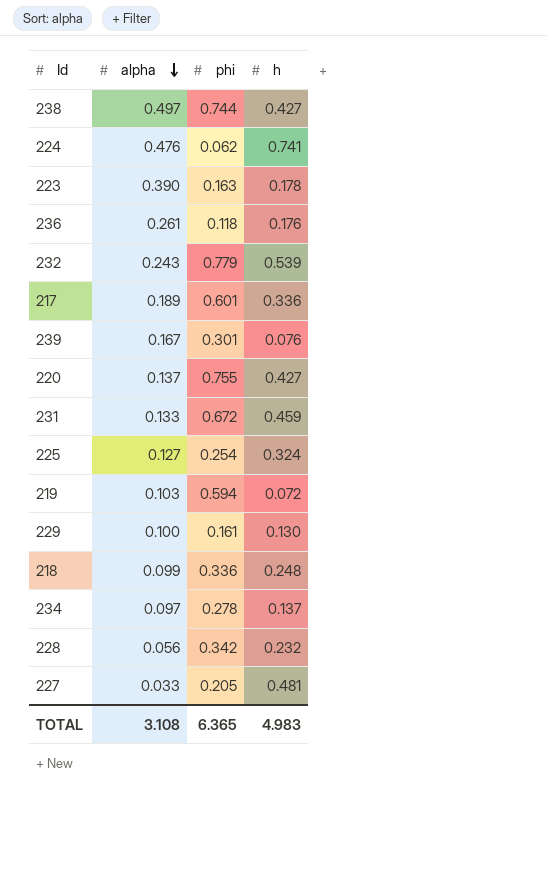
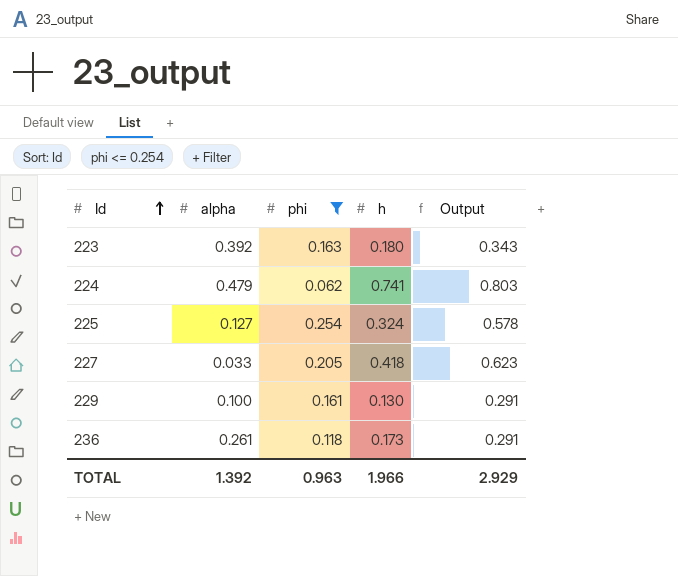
filter: none -> phi <= 0.254
row order: alpha descending -> Id ascending
column Output | formula: none -> [phi] + [h]
223 | alpha: 0.390 -> 0.392
223 | h: 0.178 -> 0.180
224 | alpha: 0.476 -> 0.479
227 | h: 0.481 -> 0.418
236 | h: 0.176 -> 0.173
TOTAL | alpha: 3.108 -> 1.392
TOTAL | phi: 6.365 -> 0.963
TOTAL | h: 4.983 -> 1.966

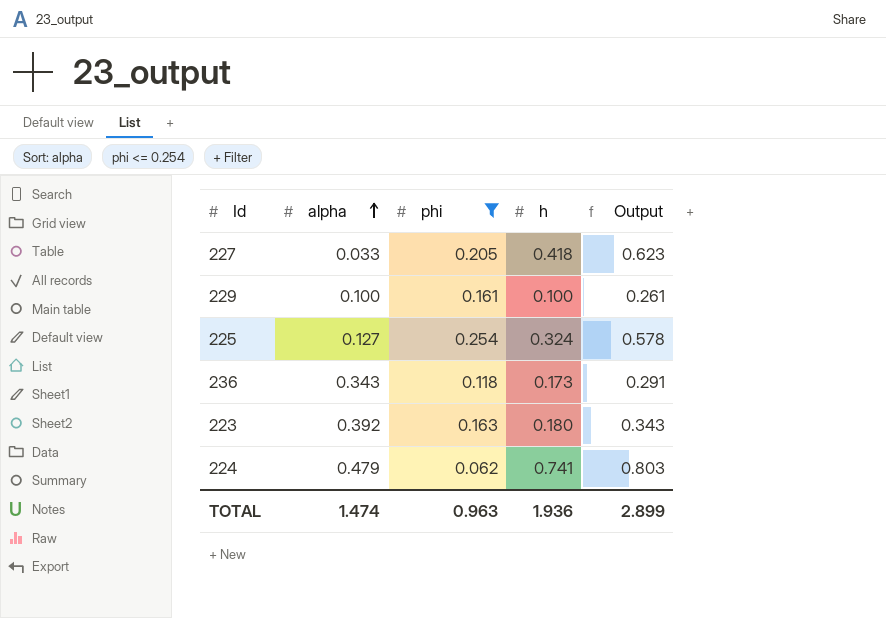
row order: Id ascending -> alpha ascending
229 | h: 0.130 -> 0.100
229 | Output: 0.291 -> 0.261
236 | alpha: 0.261 -> 0.343
TOTAL | alpha: 1.392 -> 1.474
TOTAL | h: 1.966 -> 1.936
TOTAL | Output: 2.929 -> 2.899

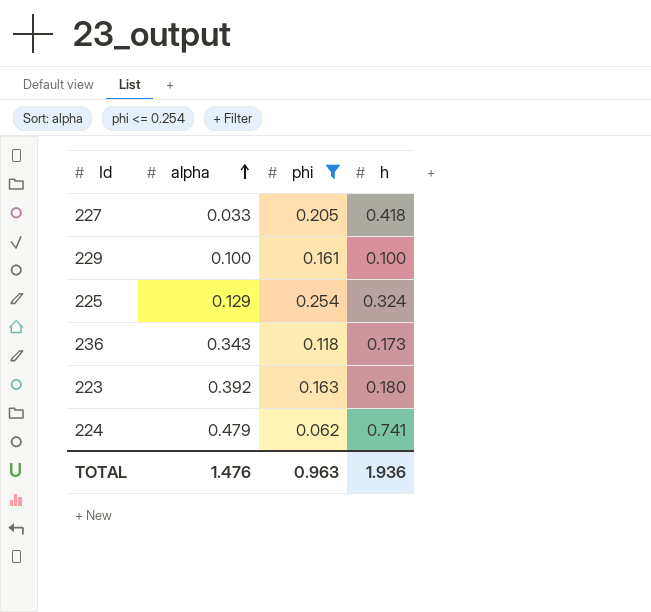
column Output | formula: [phi] + [h] -> none
225 | alpha: 0.127 -> 0.129
TOTAL | alpha: 1.474 -> 1.476

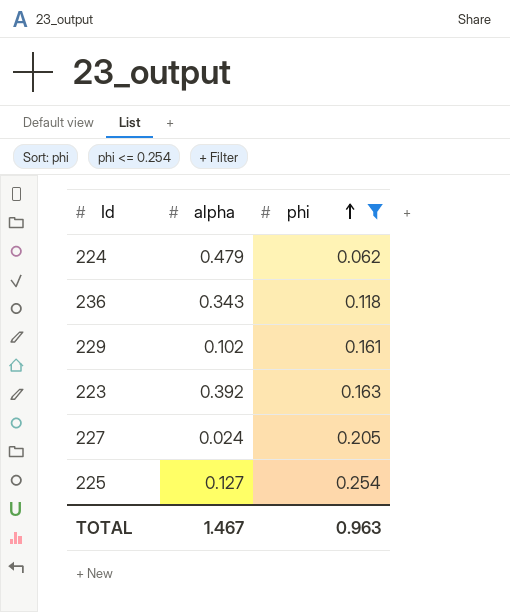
row order: alpha ascending -> phi ascending
column h | position: 4 -> none
229 | alpha: 0.100 -> 0.102
227 | alpha: 0.033 -> 0.024
225 | alpha: 0.129 -> 0.127
TOTAL | alpha: 1.476 -> 1.467

